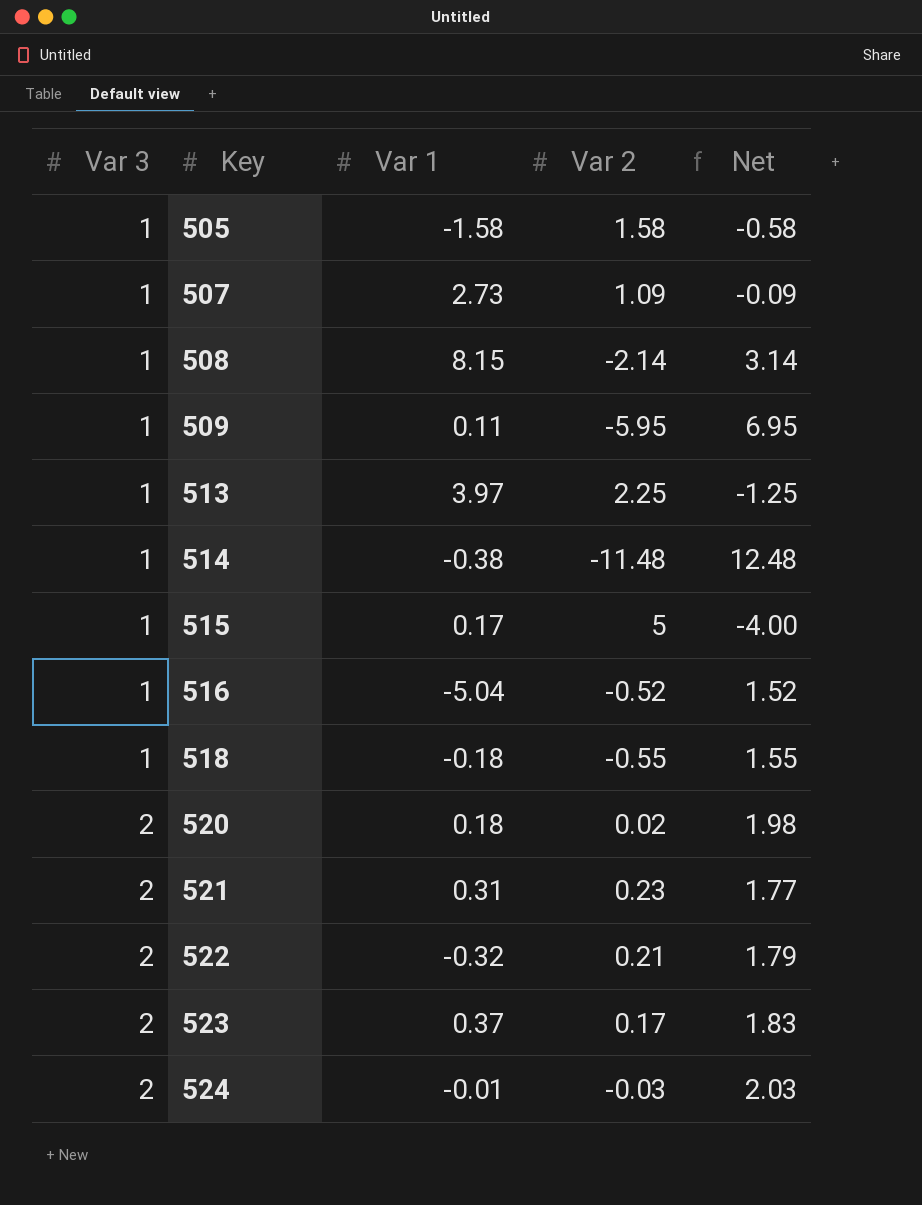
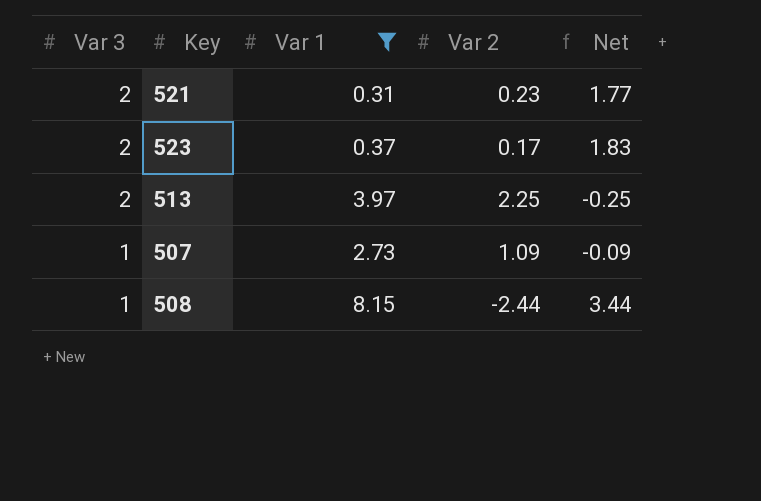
filter: none -> Var 1 >= 0.31
row order: Var 3 ascending -> Var 3 descending
513 | Var 3: 1 -> 2
513 | Net: -1.25 -> -0.25
508 | Var 2: -2.14 -> -2.44
508 | Net: 3.14 -> 3.44

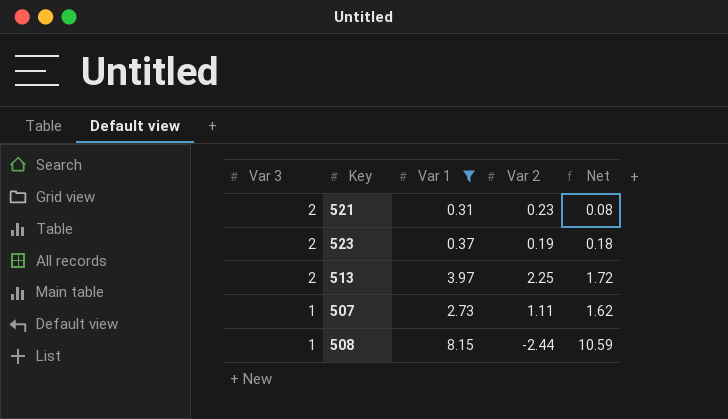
column Net | formula: [Var 3] - [Var 2] -> [Var 1] - [Var 2]
523 | Var 2: 0.17 -> 0.19
507 | Var 2: 1.09 -> 1.11

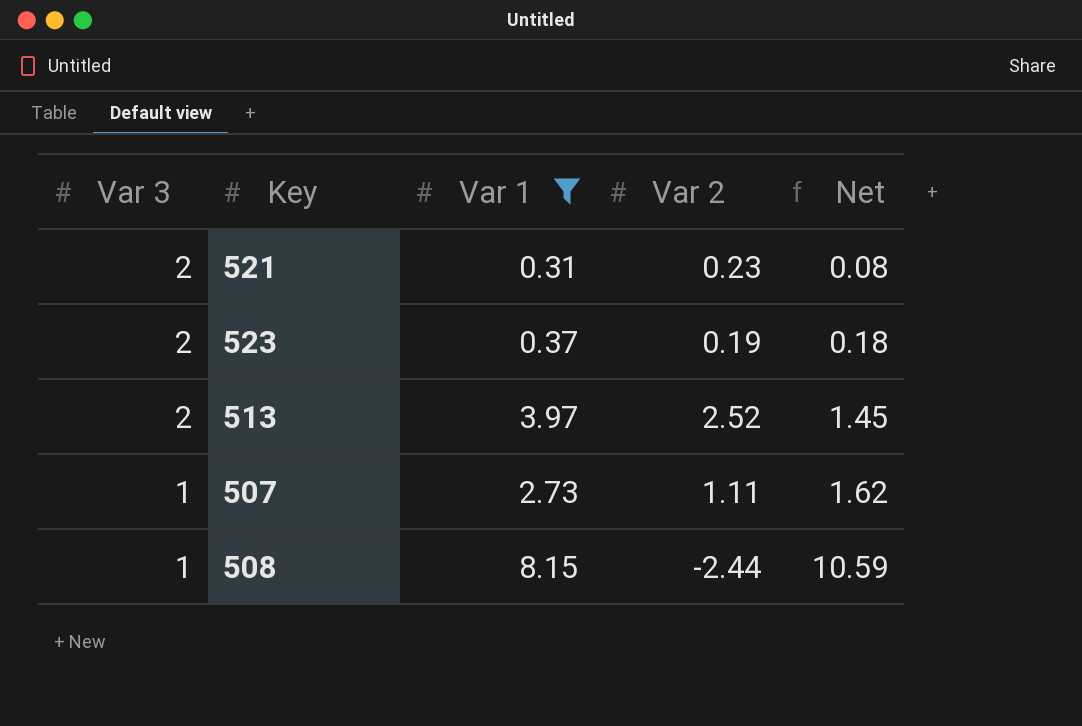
513 | Var 2: 2.25 -> 2.52
513 | Net: 1.72 -> 1.45

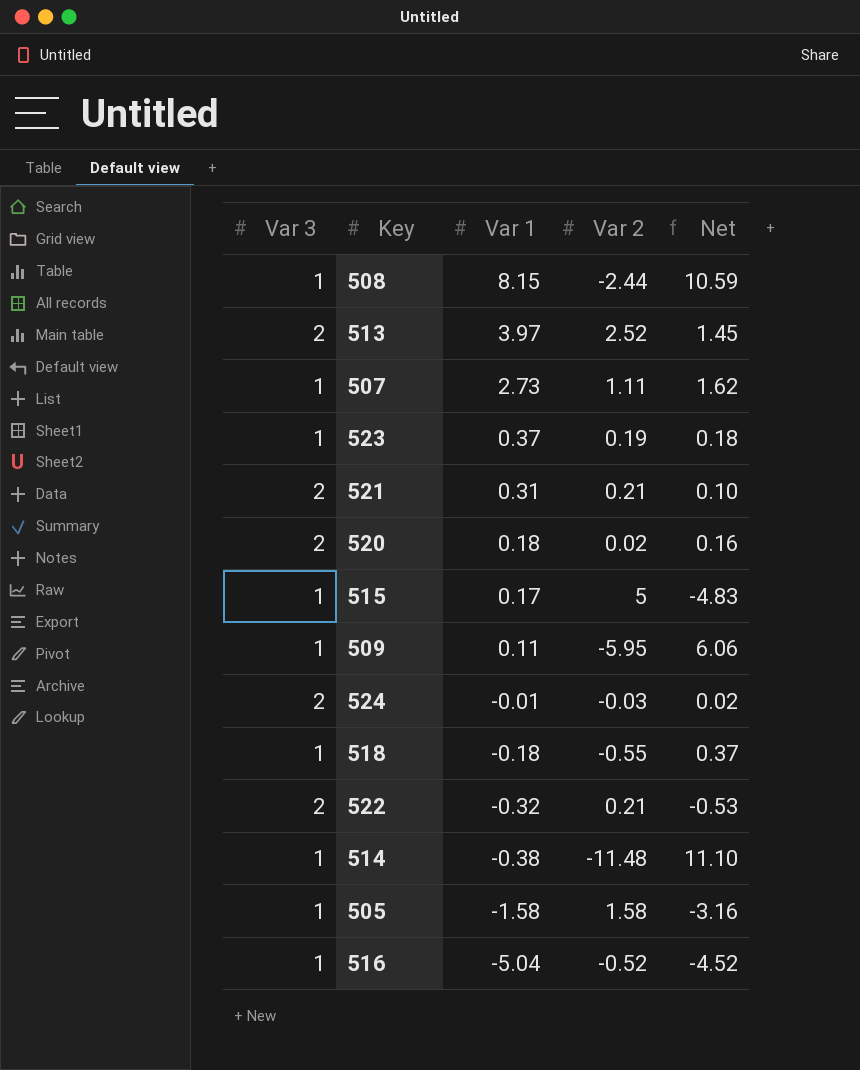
filter: Var 1 >= 0.31 -> none
row order: Var 3 descending -> Var 1 descending
523 | Var 3: 2 -> 1
521 | Var 2: 0.23 -> 0.21
521 | Net: 0.08 -> 0.10

